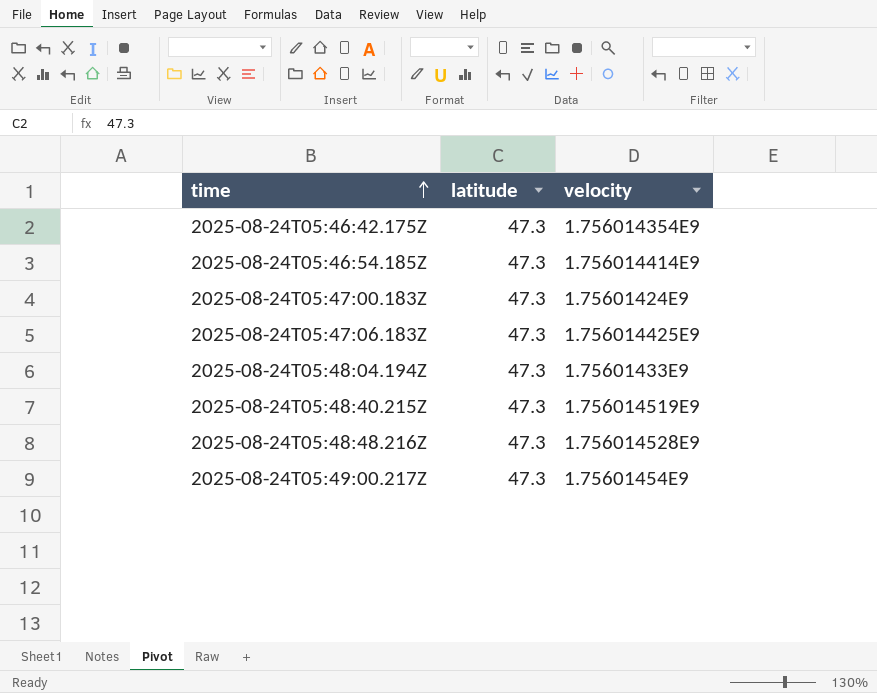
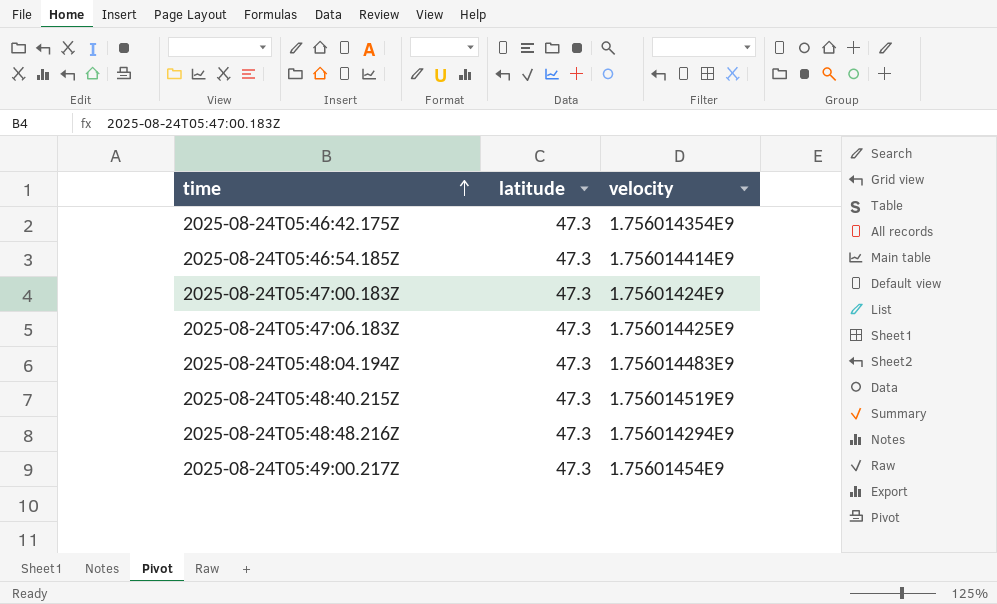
2025-08-24T05:48:04.194Z | velocity: 1.75601433E9 -> 1.756014483E9
2025-08-24T05:48:48.216Z | velocity: 1.756014528E9 -> 1.756014294E9

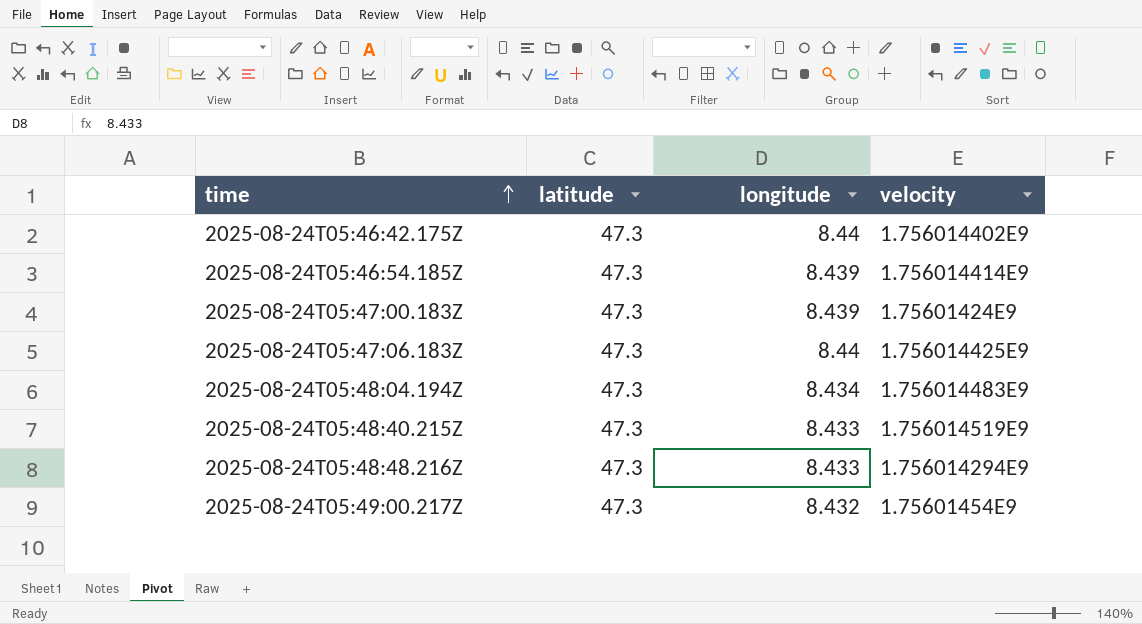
column longitude | position: none -> 3
2025-08-24T05:46:42.175Z | velocity: 1.756014354E9 -> 1.756014402E9

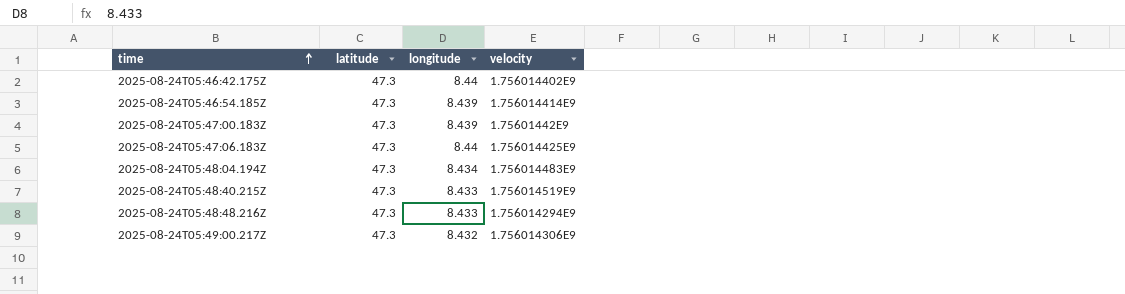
2025-08-24T05:47:00.183Z | velocity: 1.75601424E9 -> 1.75601442E9
2025-08-24T05:49:00.217Z | velocity: 1.75601454E9 -> 1.756014306E9

